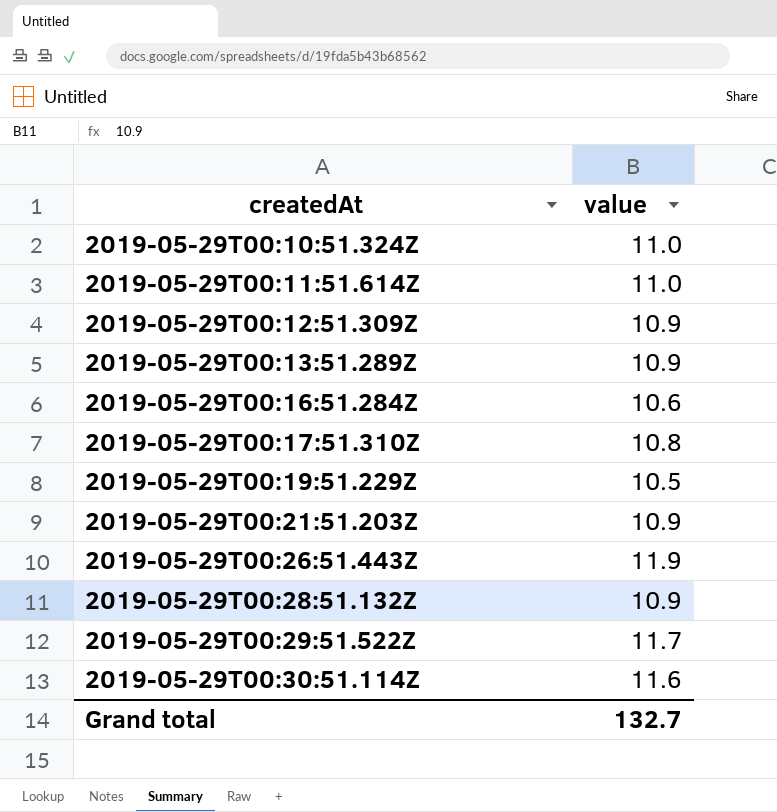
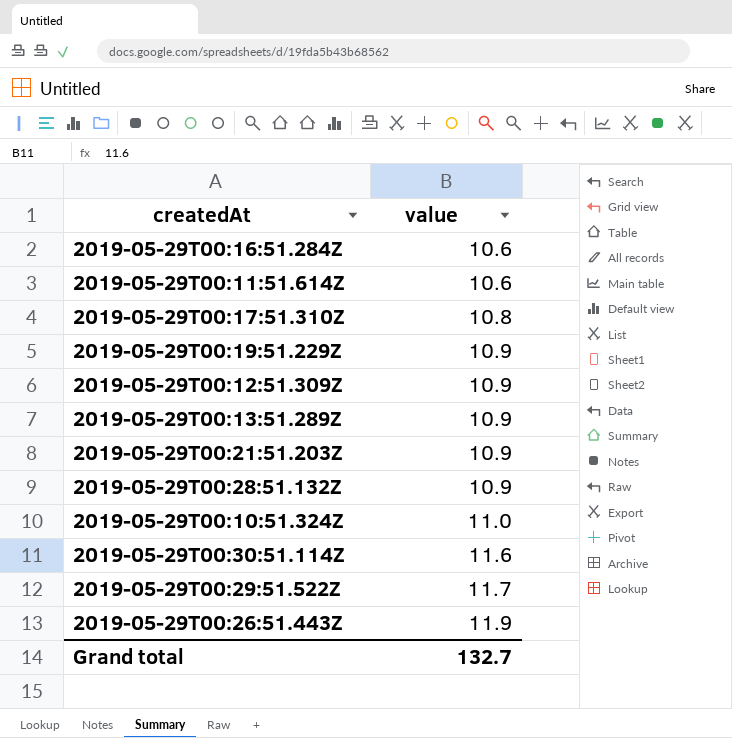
row order: createdAt ascending -> value ascending
2019-05-29T00:11:51.614Z | value: 11.0 -> 10.6
2019-05-29T00:19:51.229Z | value: 10.5 -> 10.9

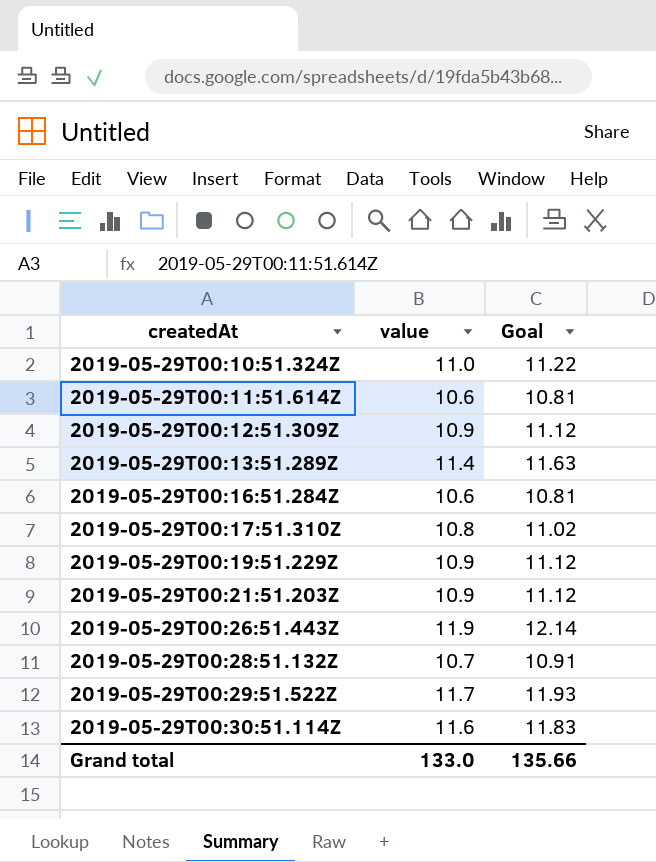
row order: value ascending -> createdAt ascending
column Goal | formula: none -> [value] * 1.02
2019-05-29T00:13:51.289Z | value: 10.9 -> 11.4
2019-05-29T00:28:51.132Z | value: 10.9 -> 10.7
Grand total | value: 132.7 -> 133.0

